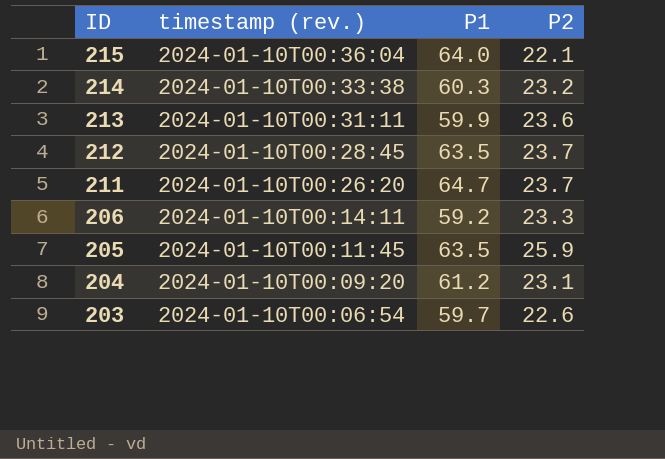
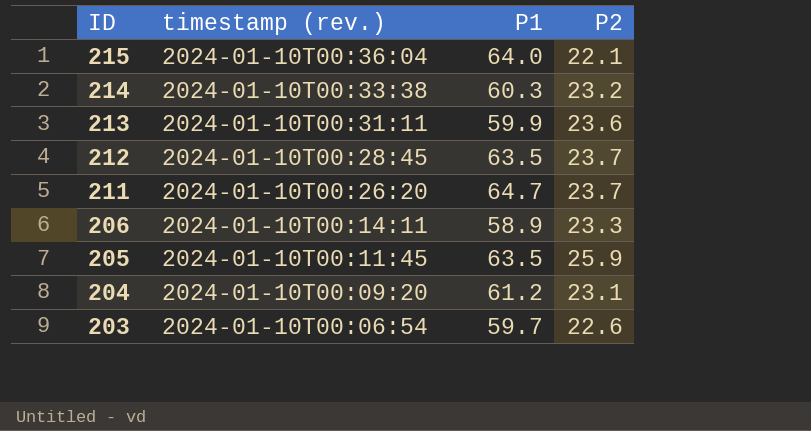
206 | P1: 59.2 -> 58.9

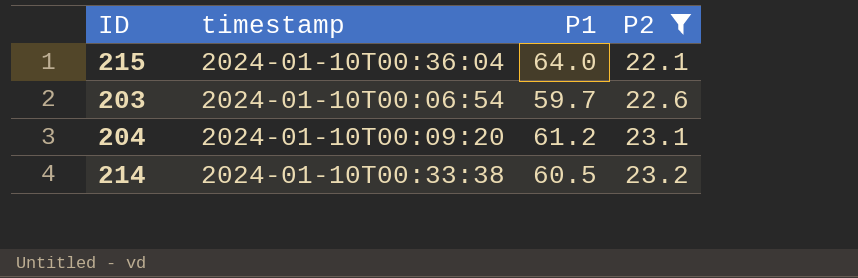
filter: none -> P2 <= 23.2
row order: ID descending -> P2 ascending
column name: timestamp (rev.) -> timestamp
214 | P1: 60.3 -> 60.5

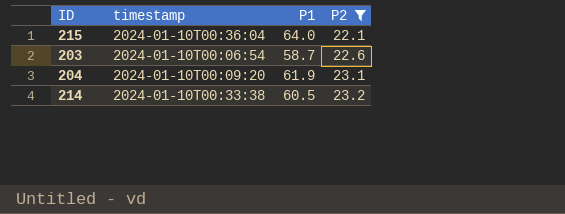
203 | P1: 59.7 -> 58.7
204 | P1: 61.2 -> 61.9

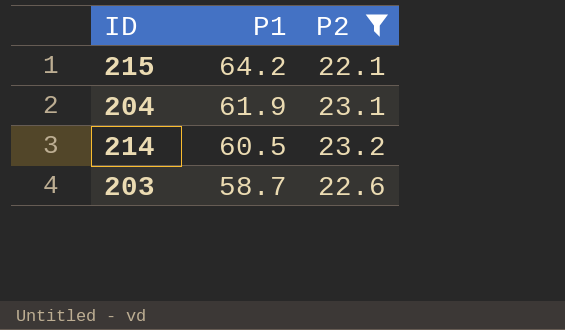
row order: P2 ascending -> P1 descending
column timestamp | position: 2 -> none
215 | P1: 64.0 -> 64.2

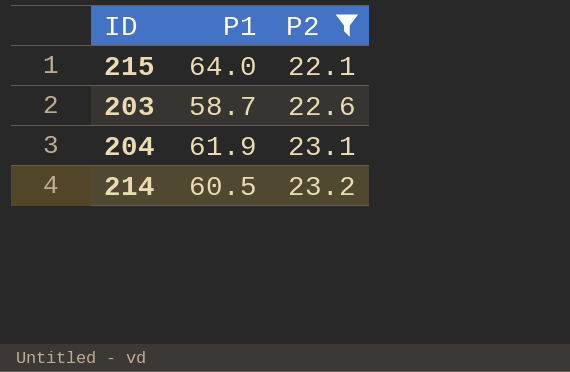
row order: P1 descending -> P2 ascending
215 | P1: 64.2 -> 64.0

